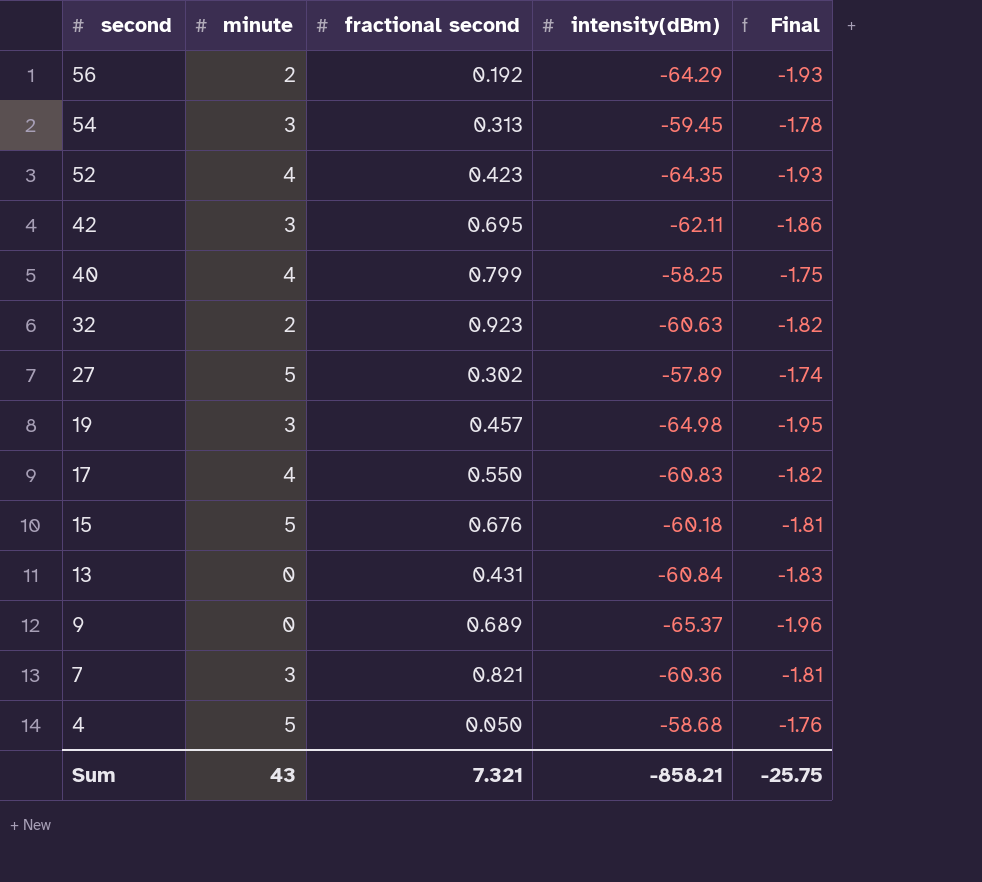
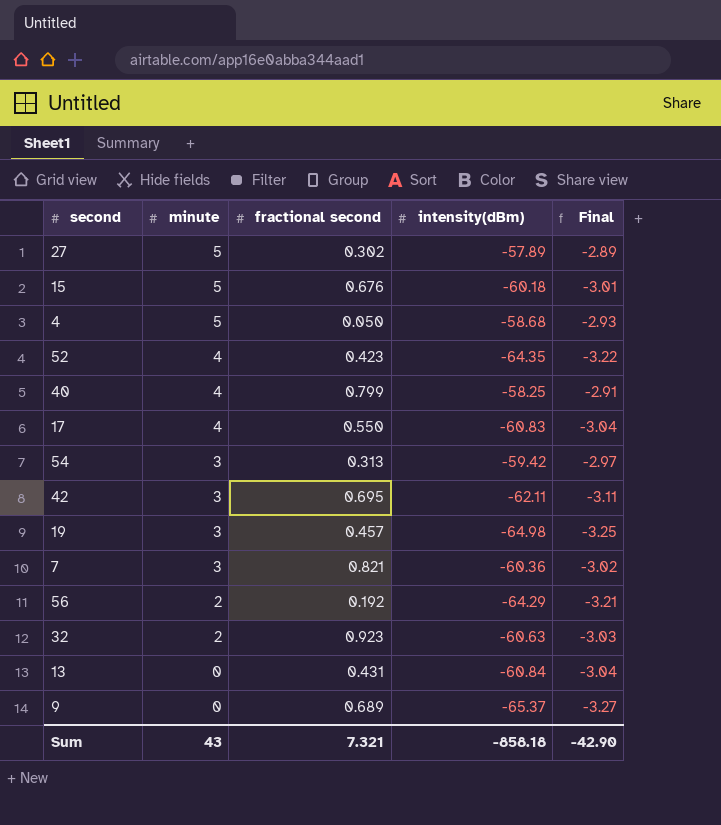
row order: second descending -> minute descending
column Final | formula: [intensity(dBm)] * 0.03 -> [intensity(dBm)] * 0.05
54 | intensity(dBm): -59.45 -> -59.42
Sum | intensity(dBm): -858.21 -> -858.18
Sum | Final: -25.75 -> -42.90

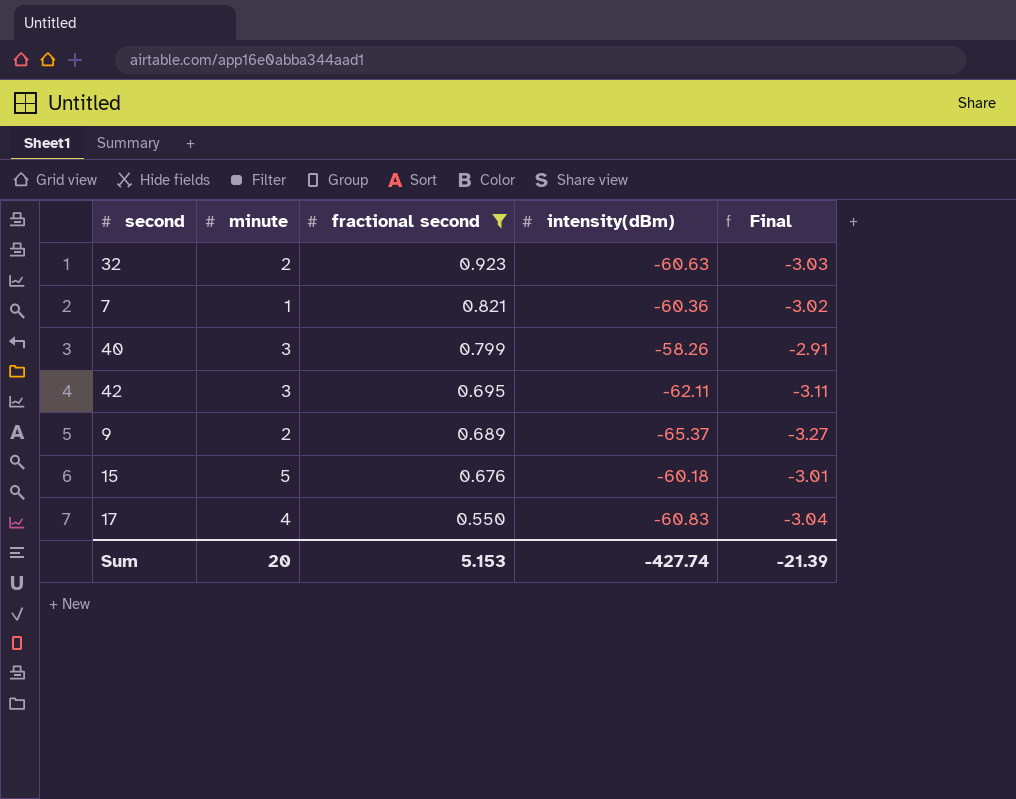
filter: none -> fractional second >= 0.550
row order: minute descending -> fractional second descending
7 | minute: 3 -> 1
40 | minute: 4 -> 3
40 | intensity(dBm): -58.25 -> -58.26
9 | minute: 0 -> 2
Sum | minute: 43 -> 20
Sum | fractional second: 7.321 -> 5.153
Sum | intensity(dBm): -858.18 -> -427.74
Sum | Final: -42.90 -> -21.39

